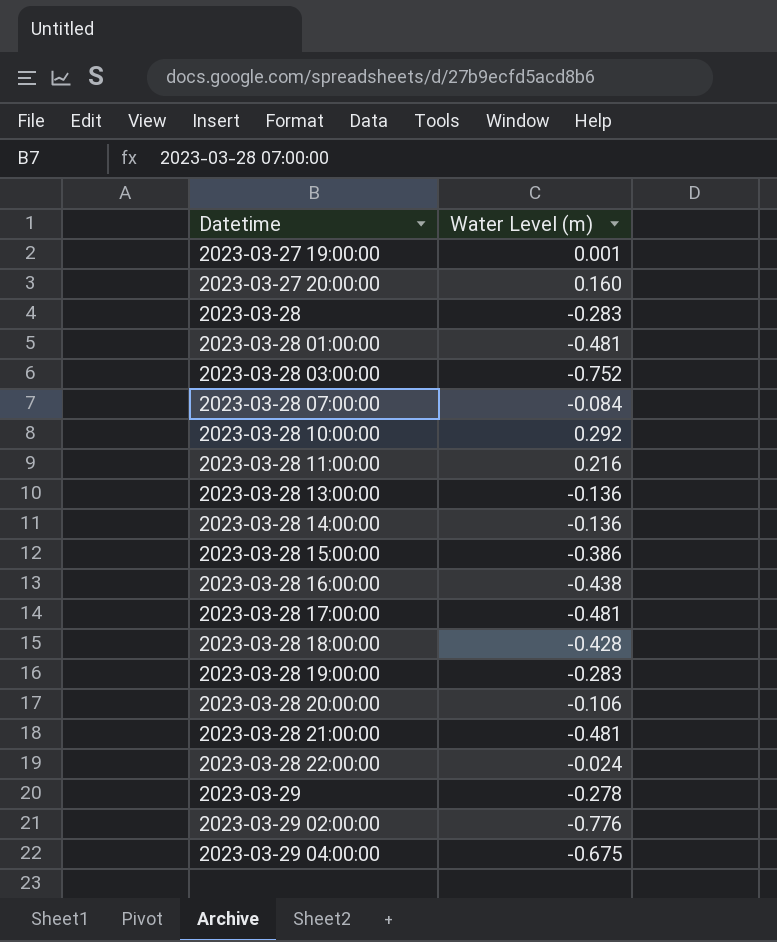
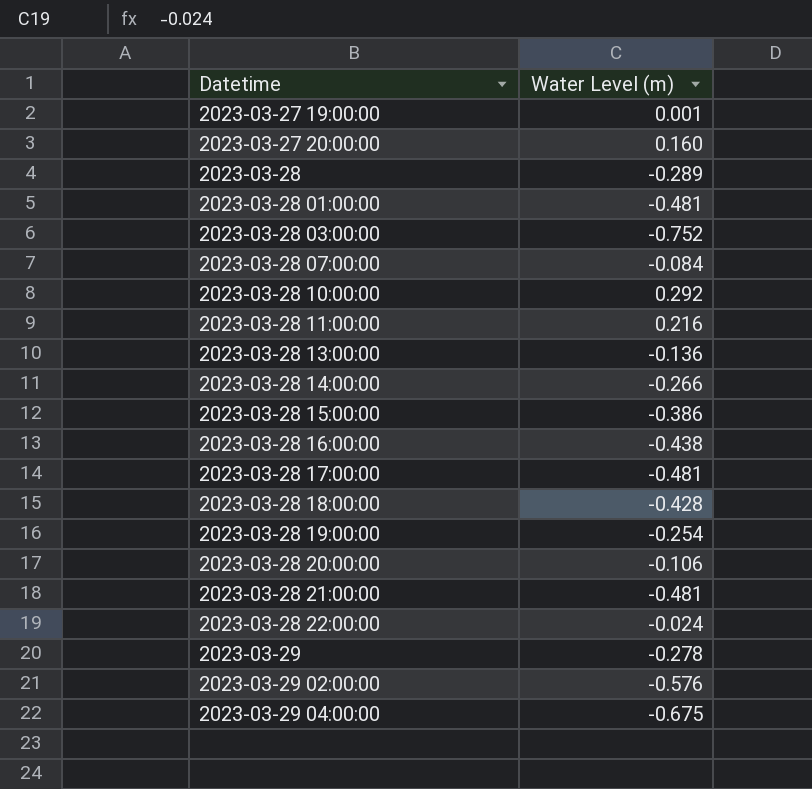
2023-03-28 | Water Level (m): -0.283 -> -0.289
2023-03-28 14:00:00 | Water Level (m): -0.136 -> -0.266
2023-03-28 19:00:00 | Water Level (m): -0.283 -> -0.254
2023-03-29 02:00:00 | Water Level (m): -0.776 -> -0.576

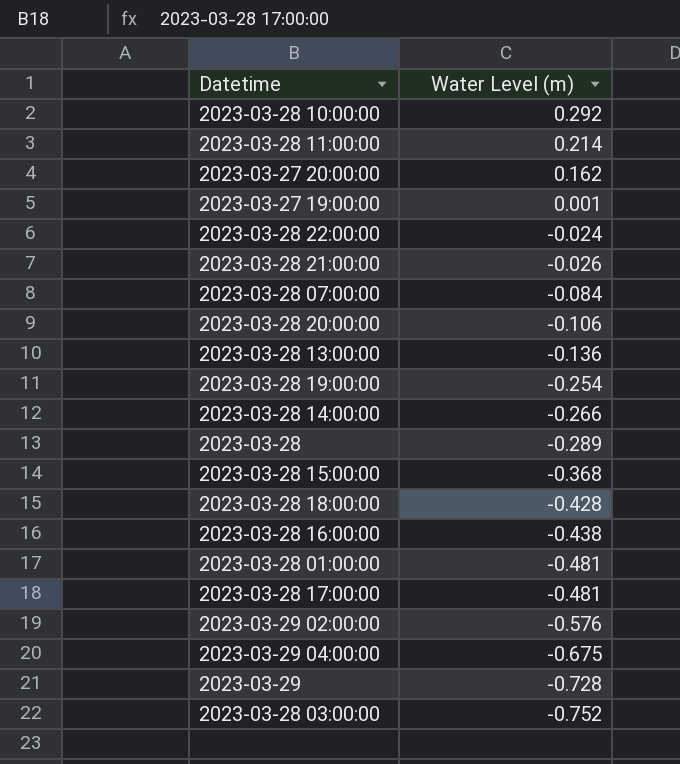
row order: Datetime ascending -> Water Level (m) descending
2023-03-28 11:00:00 | Water Level (m): 0.216 -> 0.214
2023-03-27 20:00:00 | Water Level (m): 0.160 -> 0.162
2023-03-28 21:00:00 | Water Level (m): -0.481 -> -0.026
2023-03-28 15:00:00 | Water Level (m): -0.386 -> -0.368
2023-03-29 | Water Level (m): -0.278 -> -0.728

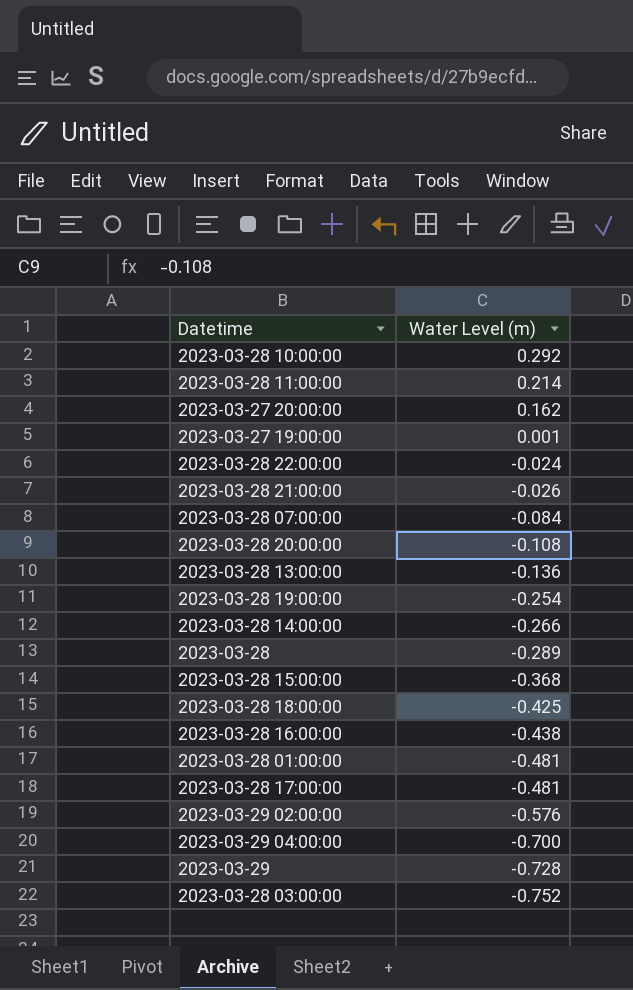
2023-03-28 20:00:00 | Water Level (m): -0.106 -> -0.108
2023-03-28 18:00:00 | Water Level (m): -0.428 -> -0.425
2023-03-29 04:00:00 | Water Level (m): -0.675 -> -0.700

